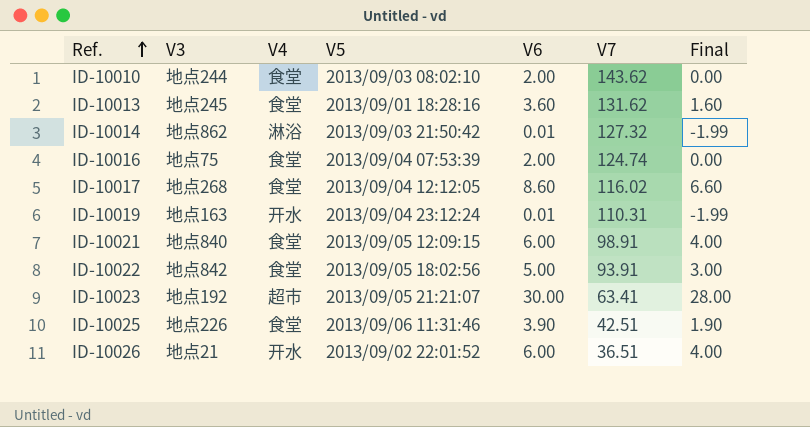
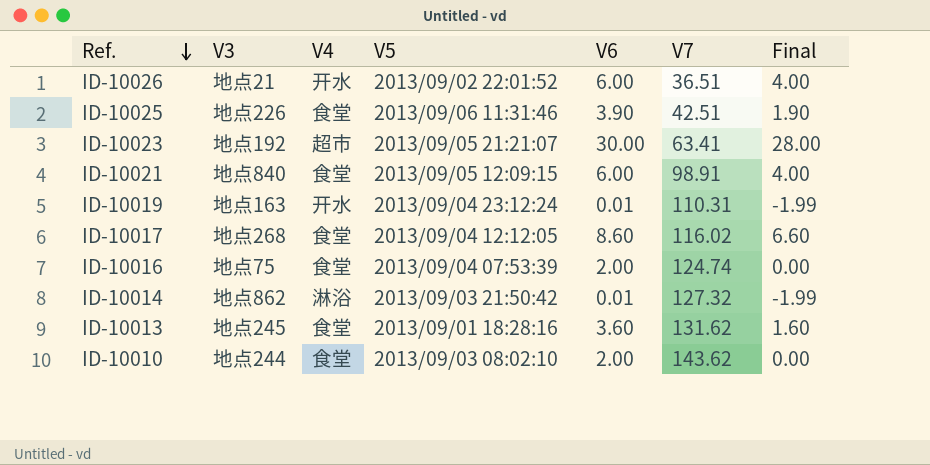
row order: Ref. ascending -> Ref. descending
row ID-10022: 地点842 | 食堂 | 2013/09/05 18:02:56 | 5.00 | 93.91 | 3.00 -> none

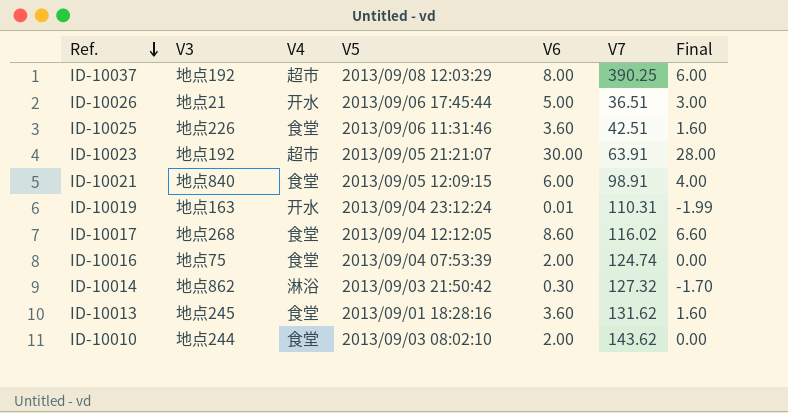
row ID-10037: none -> 地点192 | 超市 | 2013/09/08 12:03:29 | 8.00 | 390.25 | 6.00
ID-10026 | V5: 2013/09/02 22:01:52 -> 2013/09/06 17:45:44
ID-10026 | V6: 6.00 -> 5.00
ID-10026 | Final: 4.00 -> 3.00
ID-10025 | V6: 3.90 -> 3.60
ID-10025 | Final: 1.90 -> 1.60
ID-10023 | V7: 63.41 -> 63.91
ID-10014 | V6: 0.01 -> 0.30
ID-10014 | Final: -1.99 -> -1.70

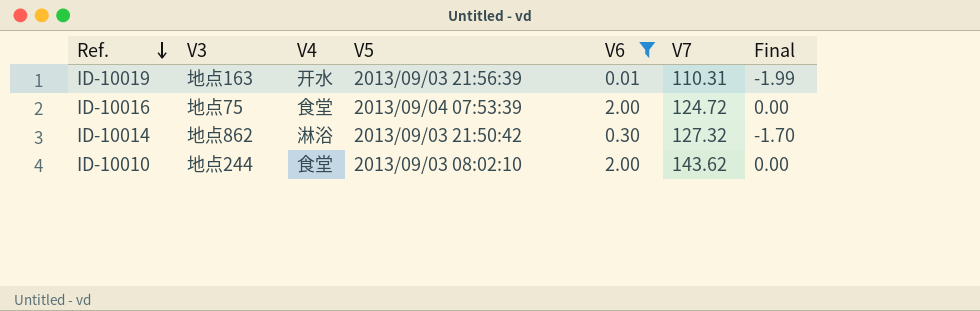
filter: none -> V6 <= 2.00
ID-10019 | V5: 2013/09/04 23:12:24 -> 2013/09/03 21:56:39
ID-10016 | V7: 124.74 -> 124.72

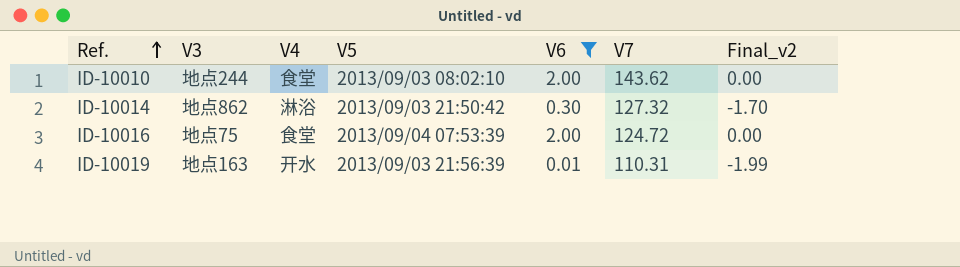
row order: Ref. descending -> Ref. ascending
column name: Final -> Final_v2

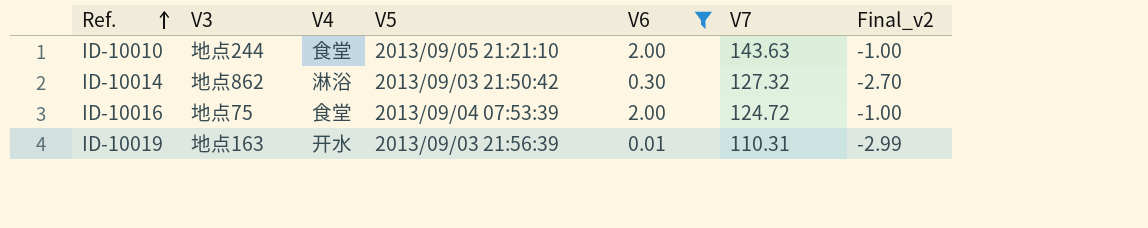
column Final_v2 | formula: [V6] - 2 -> [V6] - 3
ID-10010 | V5: 2013/09/03 08:02:10 -> 2013/09/05 21:21:10
ID-10010 | V7: 143.62 -> 143.63

